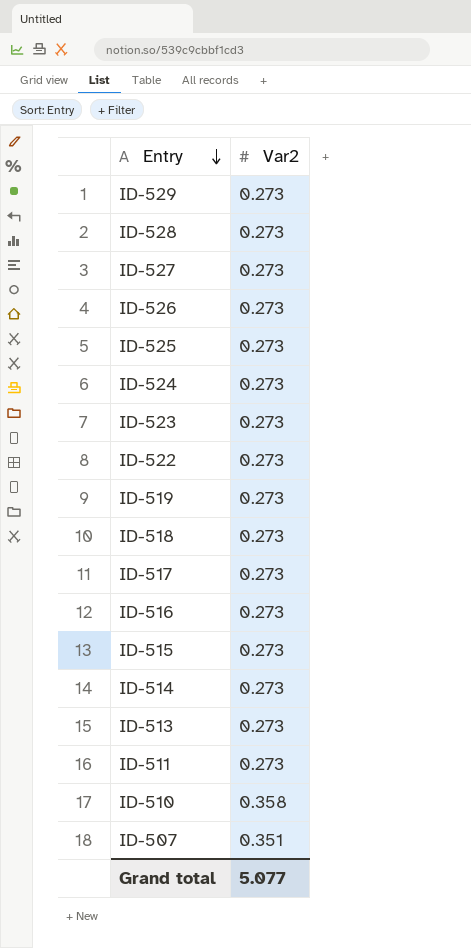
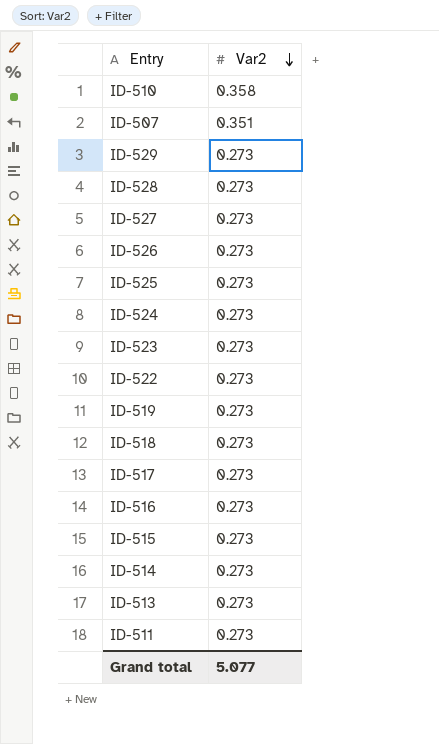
row order: Entry descending -> Var2 descending

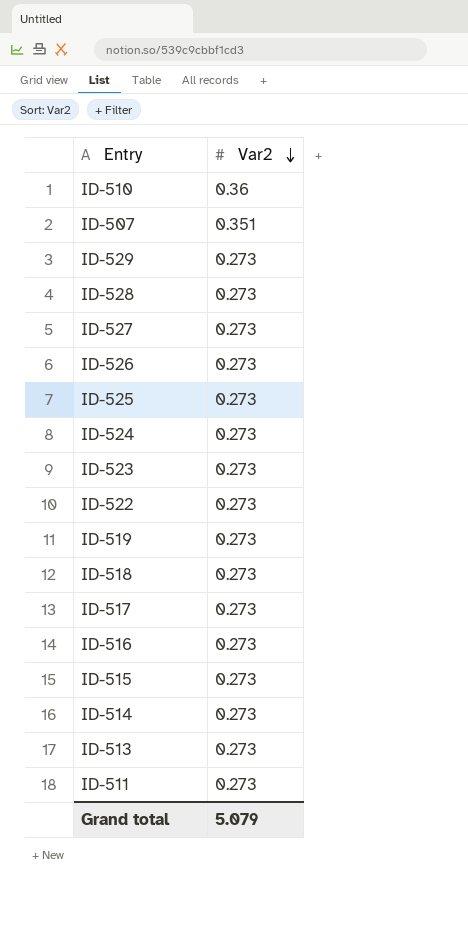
ID-510 | Var2: 0.358 -> 0.36
Grand total | Var2: 5.077 -> 5.079

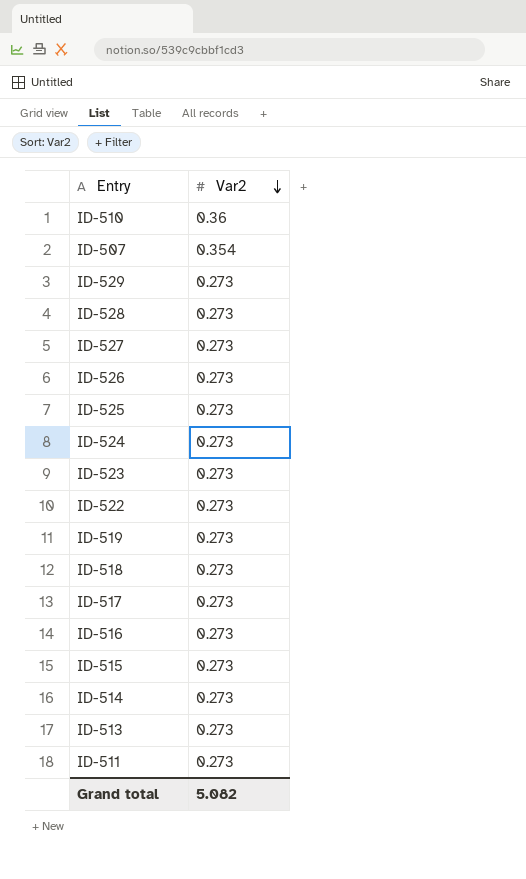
ID-507 | Var2: 0.351 -> 0.354
Grand total | Var2: 5.079 -> 5.082

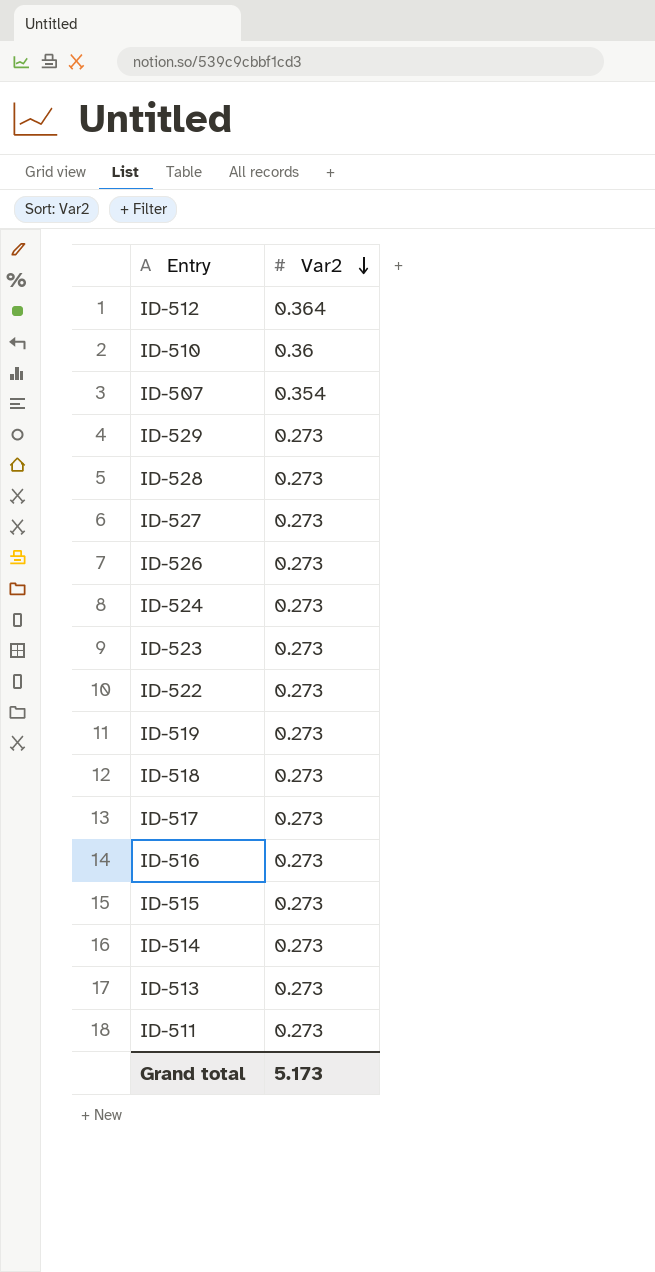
row ID-525: 0.273 -> none
row ID-512: none -> 0.364
Grand total | Var2: 5.082 -> 5.173

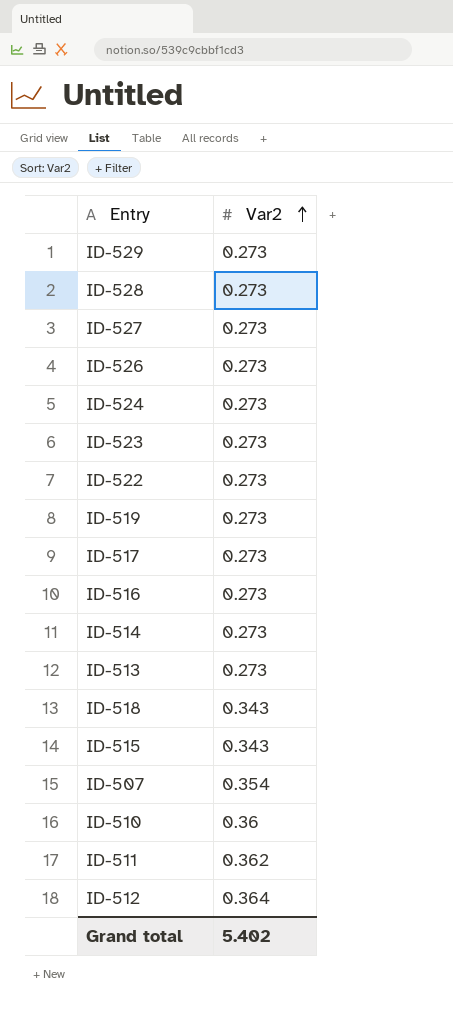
row order: Var2 descending -> Var2 ascending
ID-518 | Var2: 0.273 -> 0.343
ID-515 | Var2: 0.273 -> 0.343
ID-511 | Var2: 0.273 -> 0.362
Grand total | Var2: 5.173 -> 5.402

